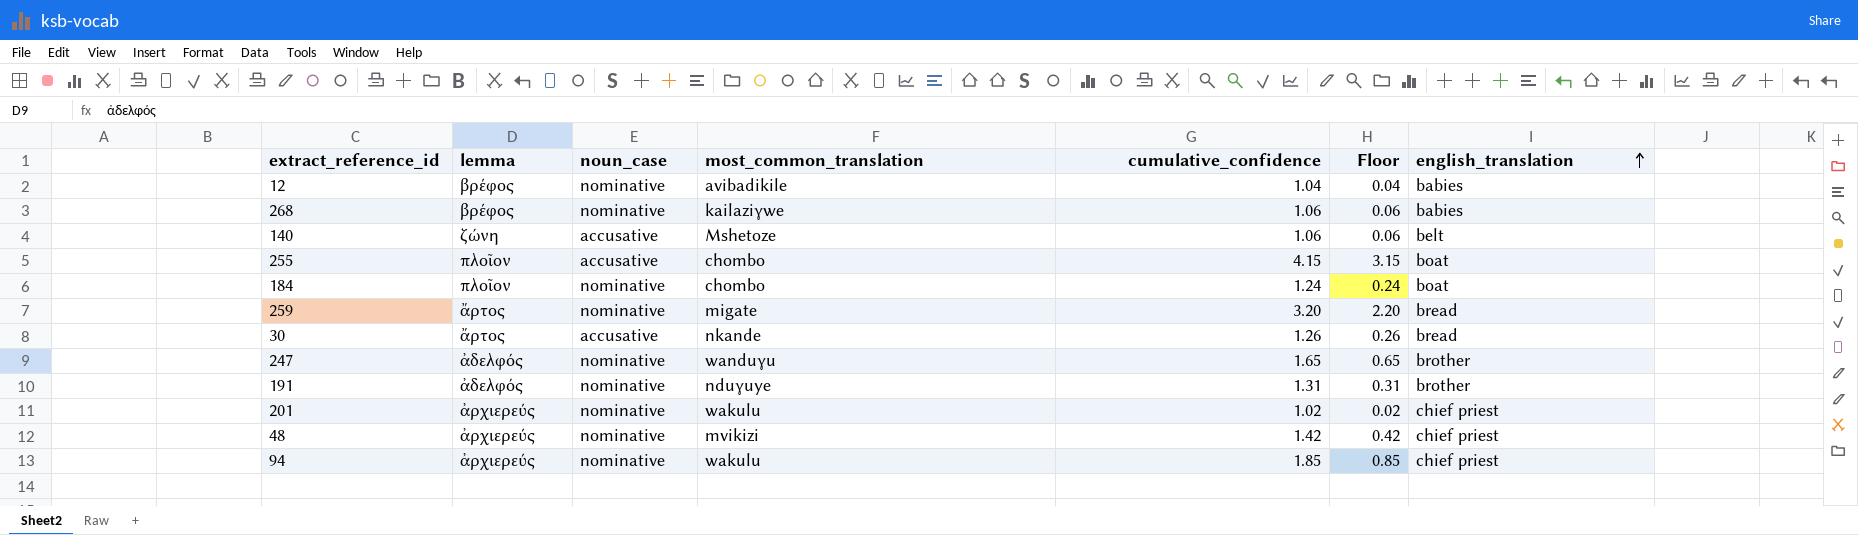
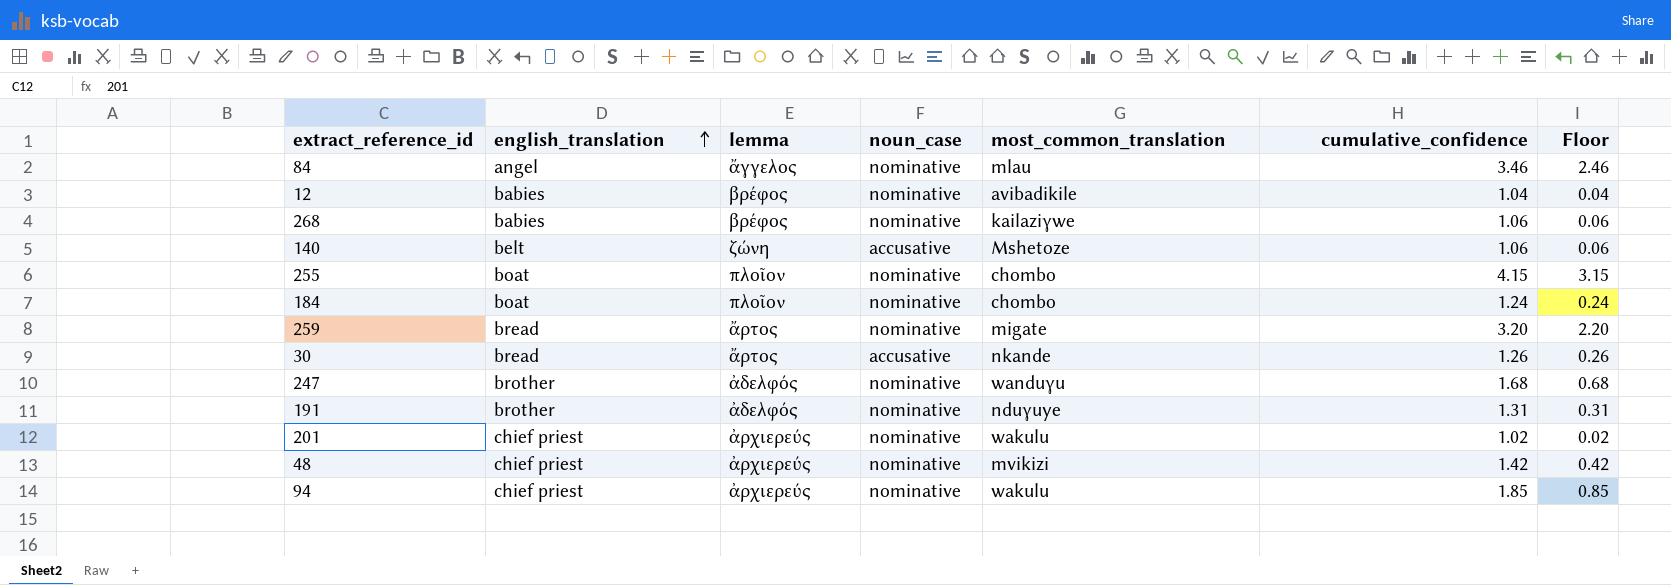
column english_translation | position: 7 -> 2
row 84: none -> angel | ἄγγελος | nominative | mlau | 3.46 | 2.46
255 | noun_case: accusative -> nominative
247 | cumulative_confidence: 1.65 -> 1.68
247 | Floor: 0.65 -> 0.68

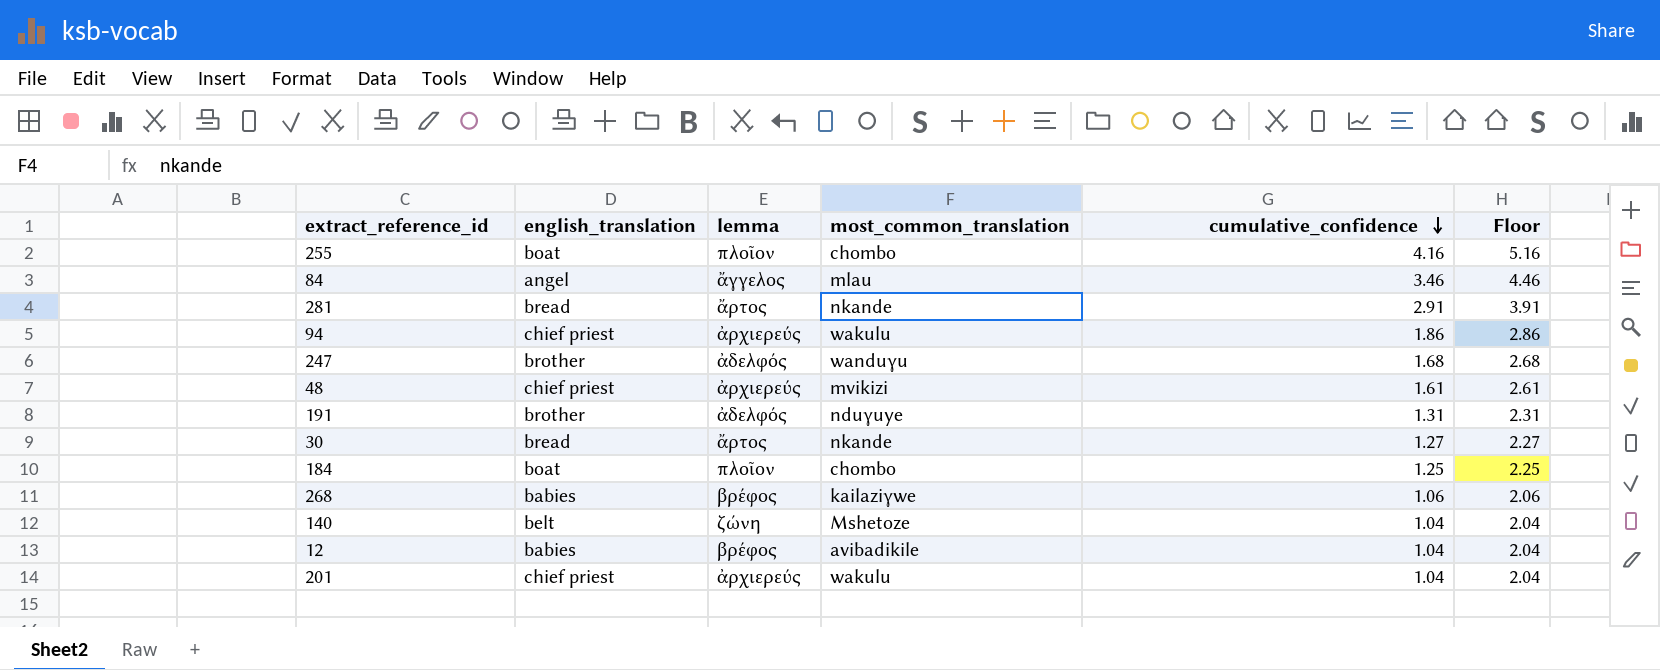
row order: english_translation ascending -> cumulative_confidence descending
column noun_case | position: 4 -> none
column Floor | formula: [cumulative_confidence] - 1 -> [cumulative_confidence] + 1
row 259: bread | ἄρτος | nominative | migate | 3.20 | 2.20 -> none
255 | cumulative_confidence: 4.15 -> 4.16
row 281: none -> bread | ἄρτος | nkande | 2.91 | 3.91
94 | cumulative_confidence: 1.85 -> 1.86
48 | cumulative_confidence: 1.42 -> 1.61
30 | cumulative_confidence: 1.26 -> 1.27
184 | cumulative_confidence: 1.24 -> 1.25
140 | cumulative_confidence: 1.06 -> 1.04
201 | cumulative_confidence: 1.02 -> 1.04

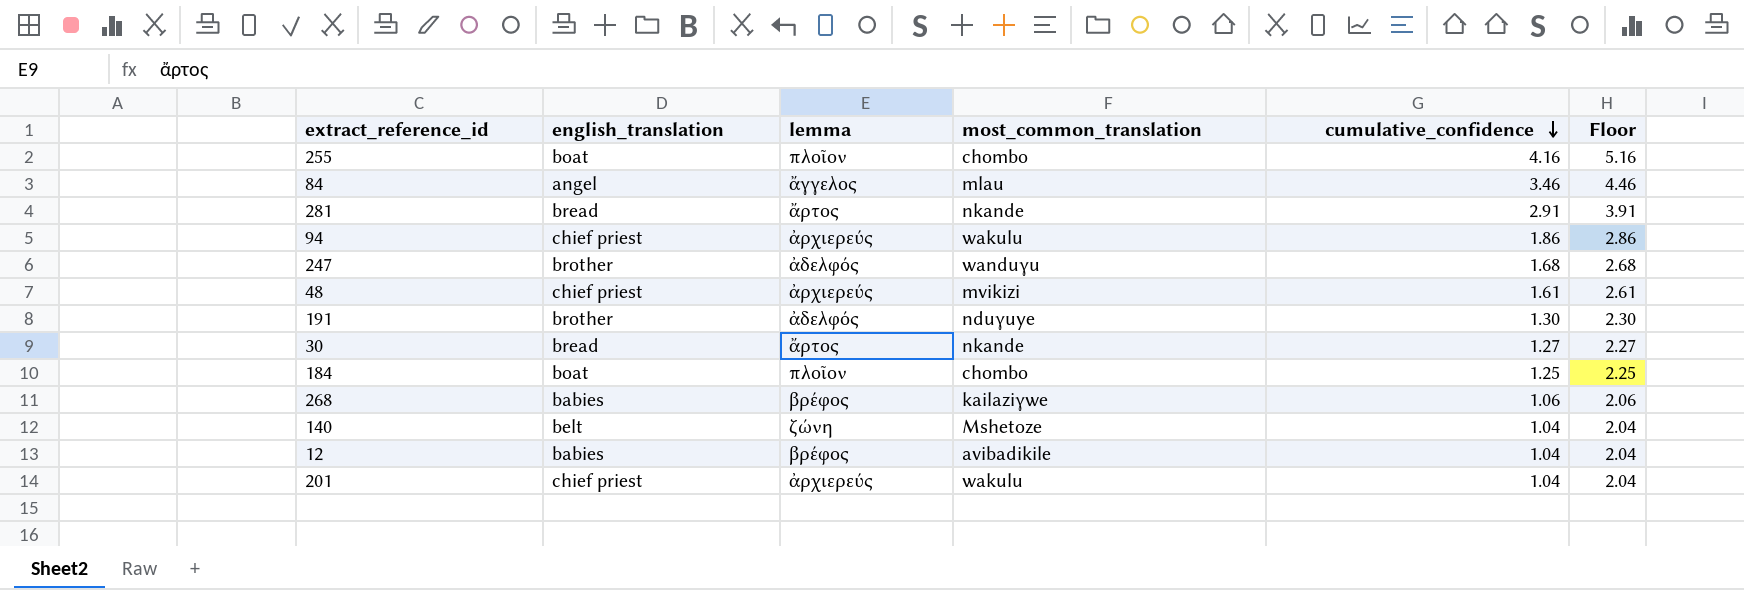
191 | cumulative_confidence: 1.31 -> 1.30
191 | Floor: 2.31 -> 2.30

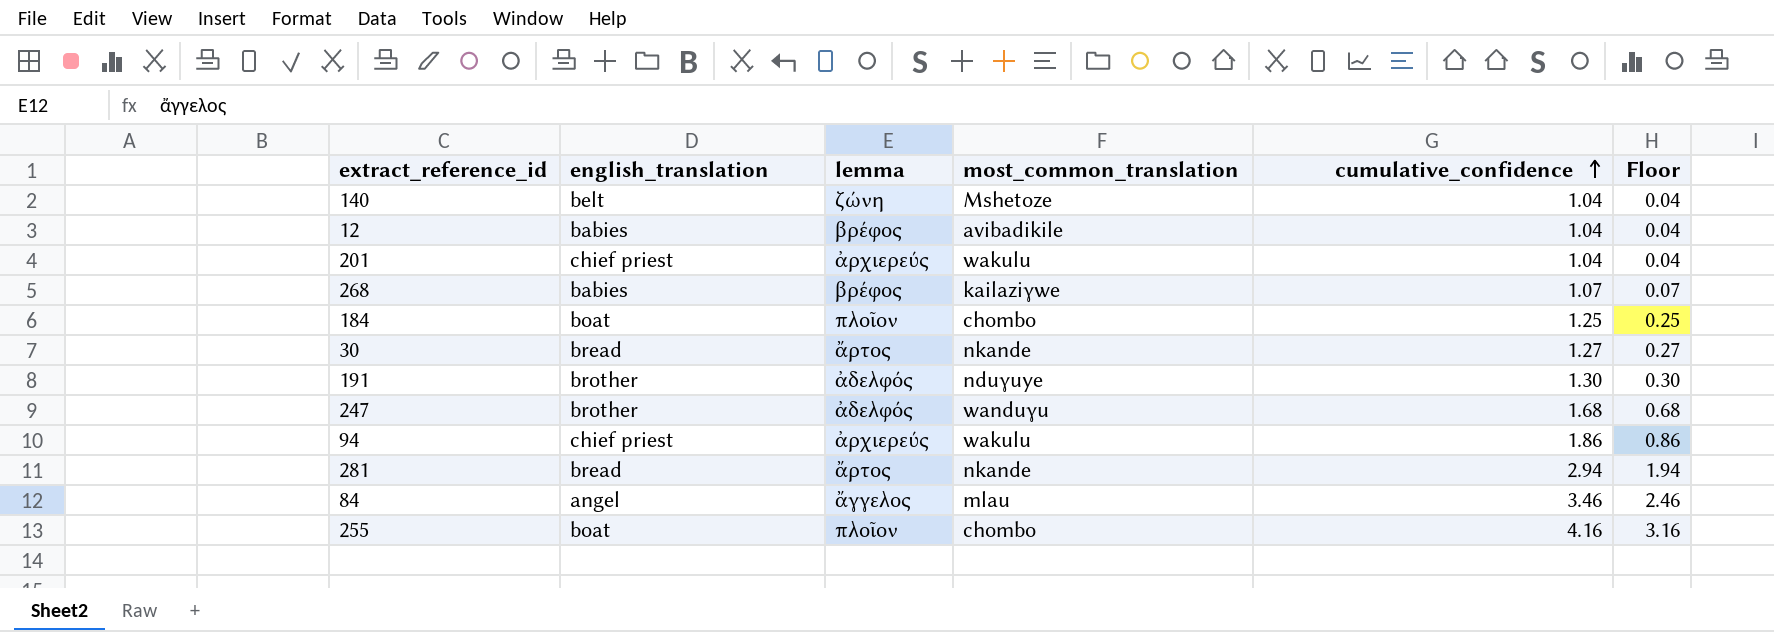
row order: cumulative_confidence descending -> cumulative_confidence ascending
column Floor | formula: [cumulative_confidence] + 1 -> [cumulative_confidence] - 1
row 48: chief priest | ἀρχιερεύς | mvikizi | 1.61 | 2.61 -> none
268 | cumulative_confidence: 1.06 -> 1.07
281 | cumulative_confidence: 2.91 -> 2.94

